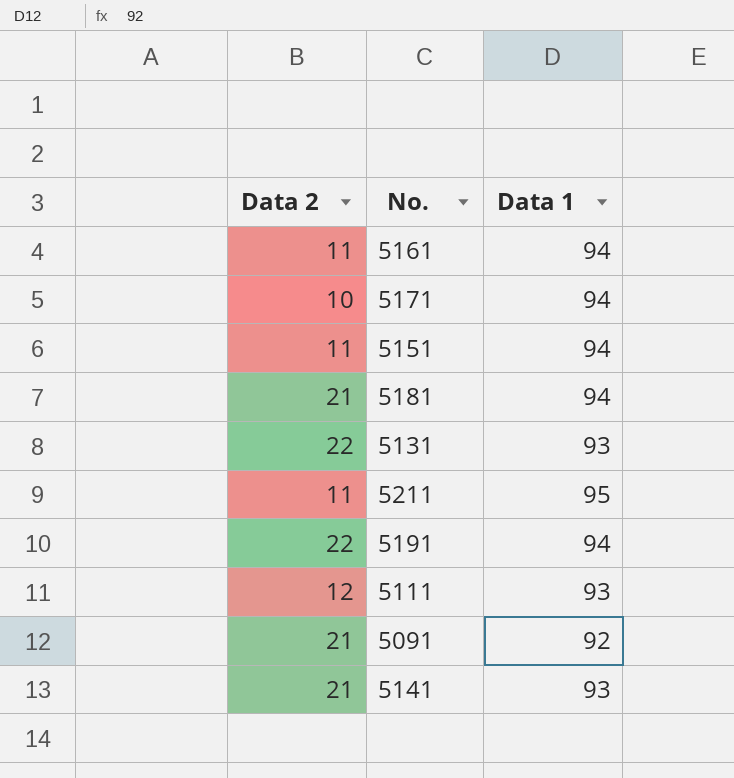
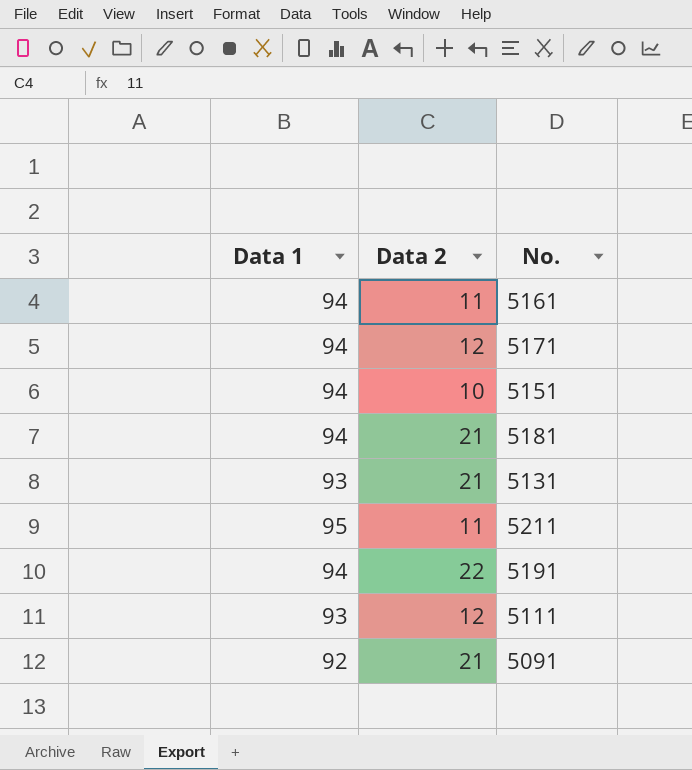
column Data 1 | position: 3 -> 1
row 5141: 21 | 93 -> none
5171 | Data 2: 10 -> 12
5151 | Data 2: 11 -> 10
5131 | Data 2: 22 -> 21

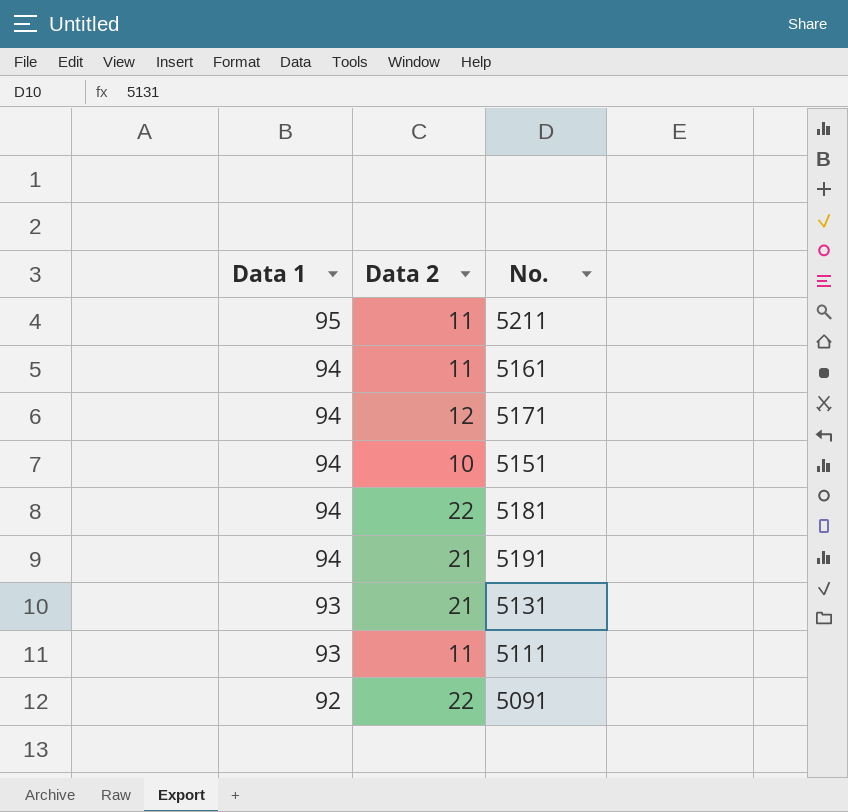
row order: none -> Data 1 descending
5181 | Data 2: 21 -> 22
5191 | Data 2: 22 -> 21
5111 | Data 2: 12 -> 11
5091 | Data 2: 21 -> 22

